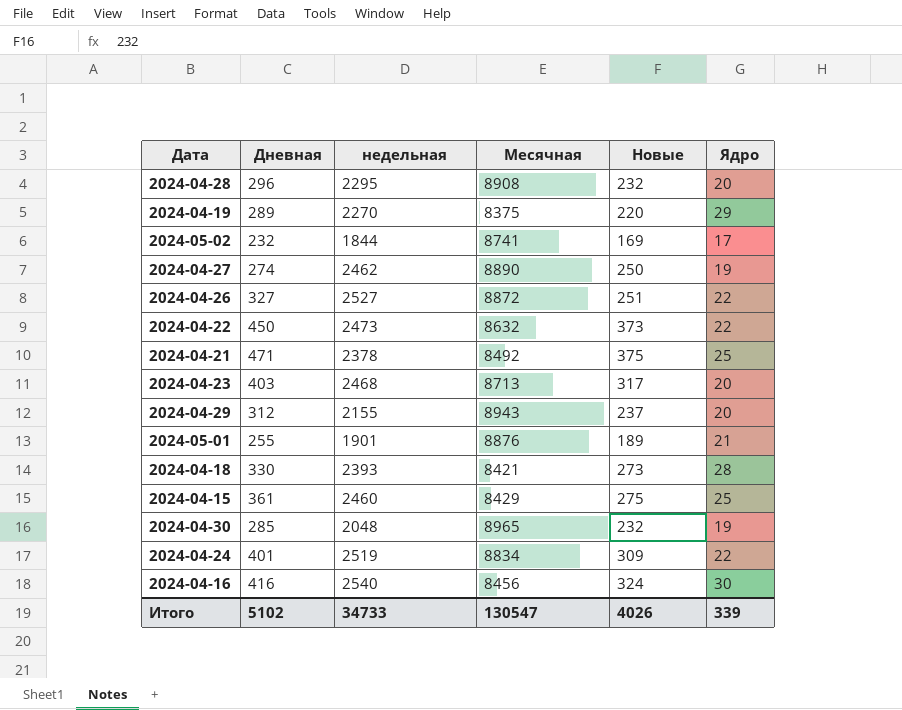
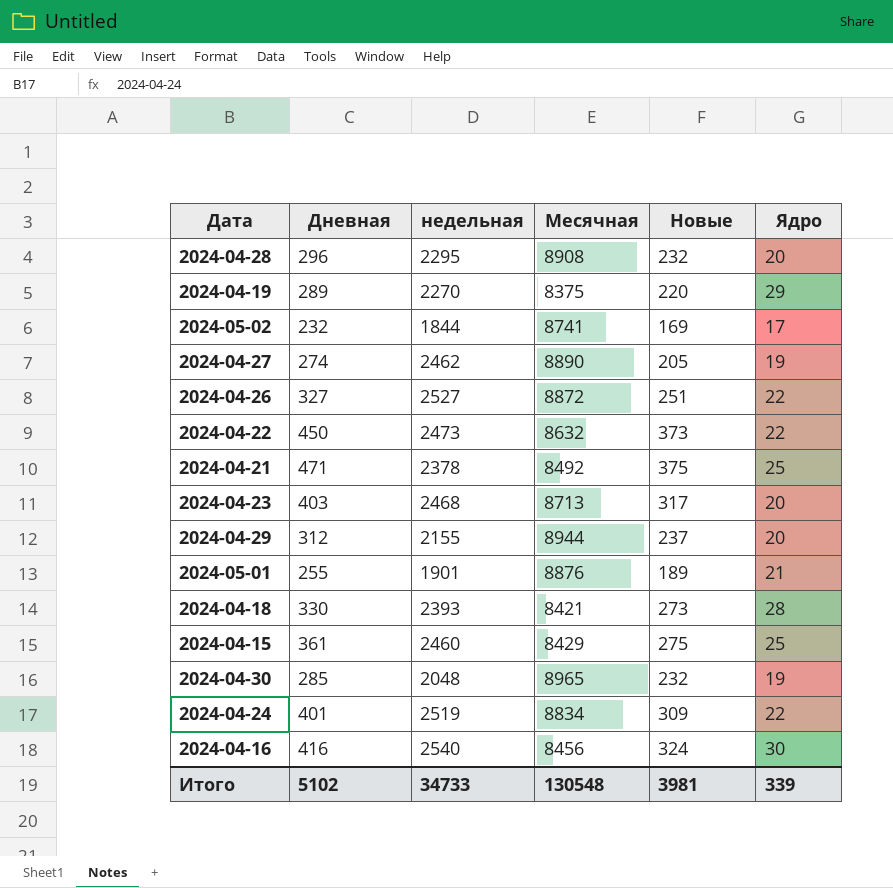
2024-04-27 | Новые: 250 -> 205
2024-04-29 | Месячная: 8943 -> 8944
Итого | Месячная: 130547 -> 130548
Итого | Новые: 4026 -> 3981

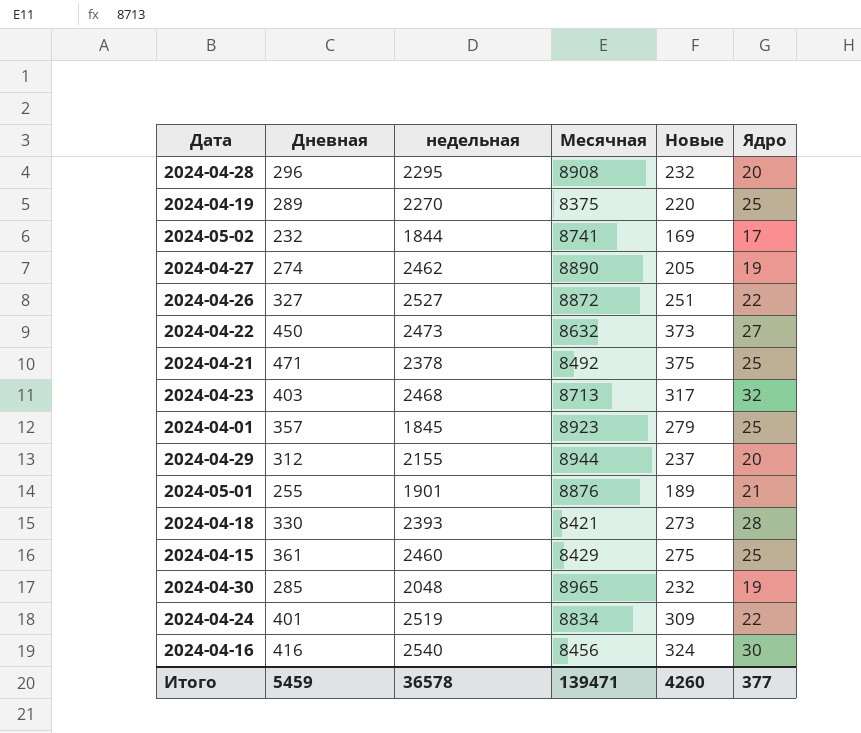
2024-04-19 | Ядро: 29 -> 25
2024-04-22 | Ядро: 22 -> 27
2024-04-23 | Ядро: 20 -> 32
row 2024-04-01: none -> 357 | 1845 | 8923 | 279 | 25
Итого | Дневная: 5102 -> 5459
Итого | недельная: 34733 -> 36578
Итого | Месячная: 130548 -> 139471
Итого | Новые: 3981 -> 4260
Итого | Ядро: 339 -> 377

